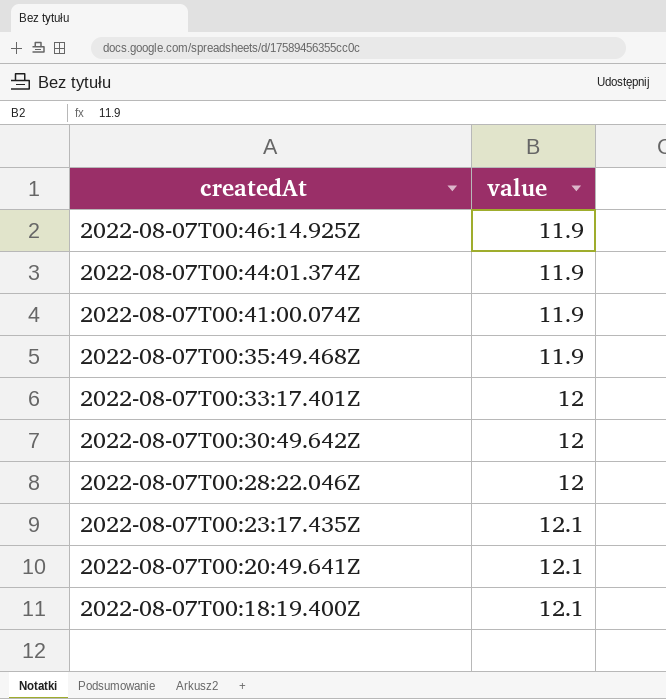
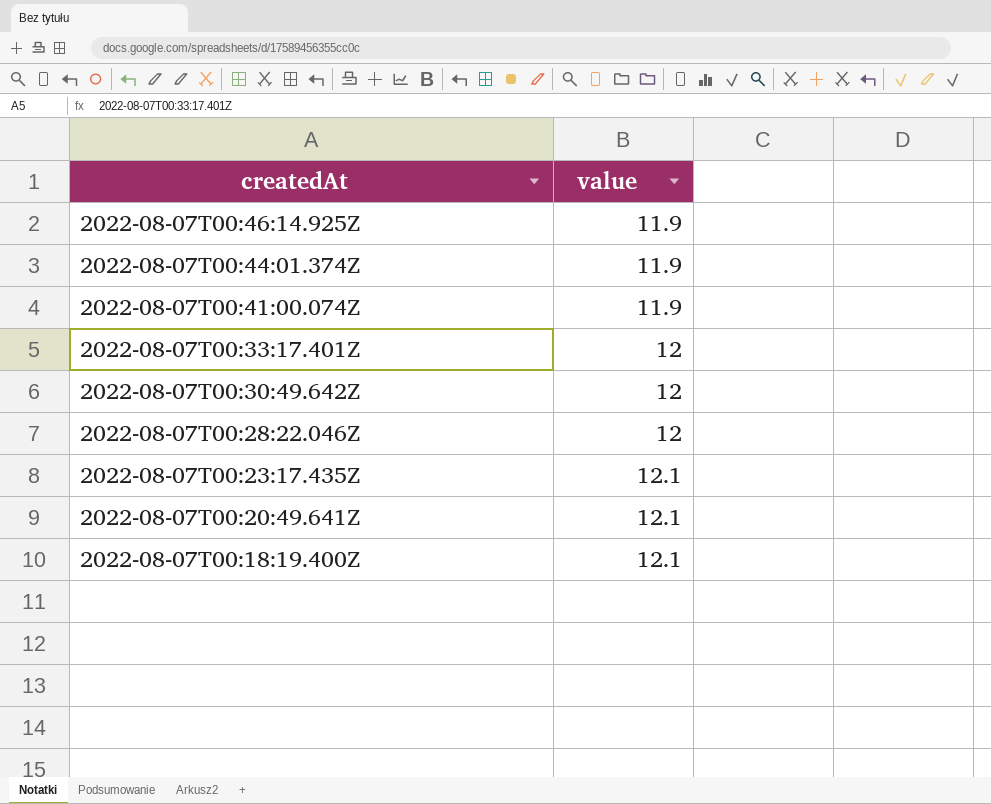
row 2022-08-07T00:35:49.468Z: 11.9 -> none

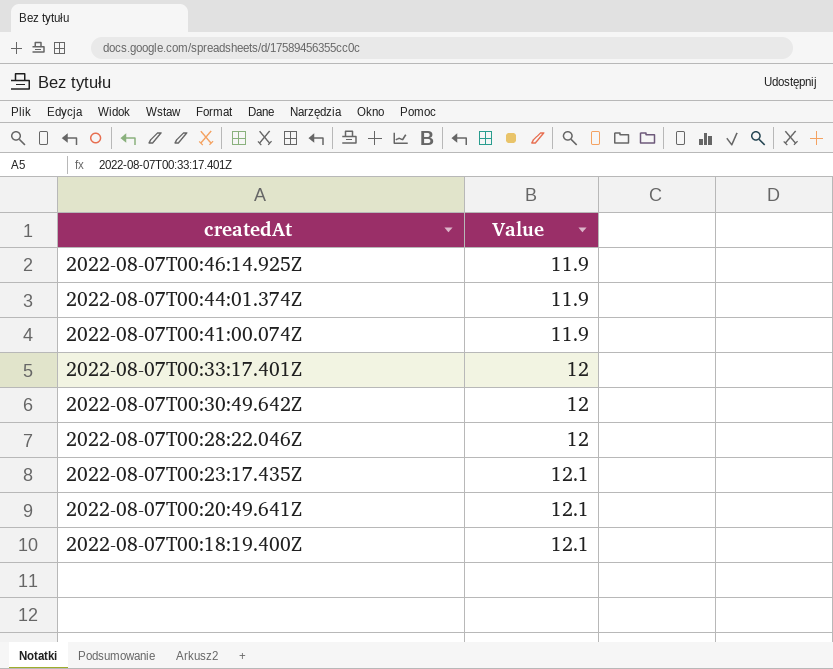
column name: value -> Value

